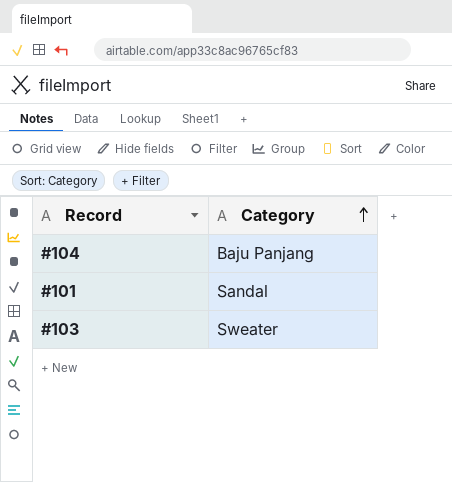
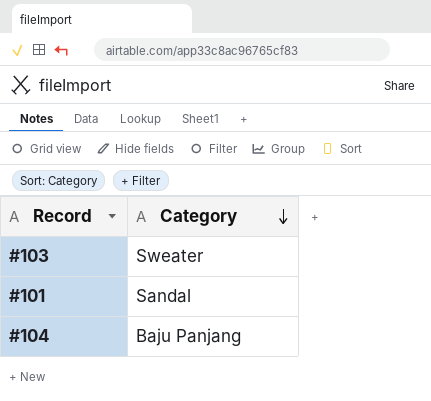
row order: Category ascending -> Category descending

